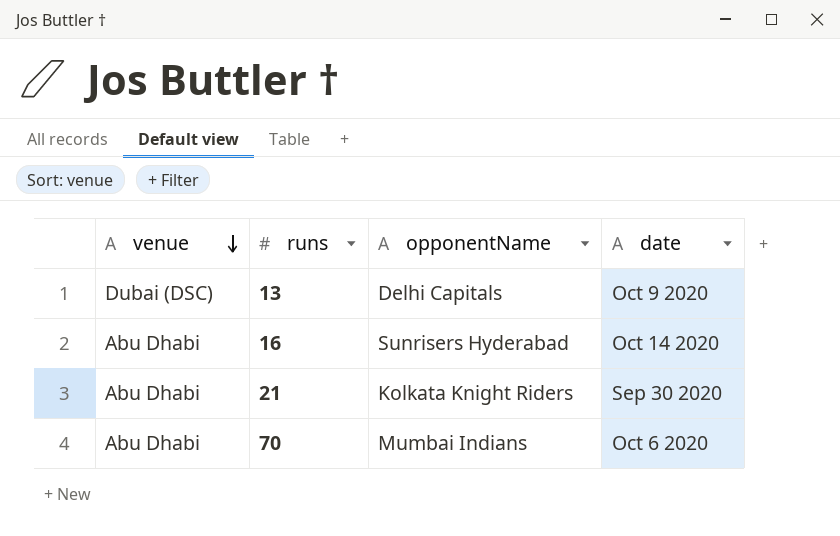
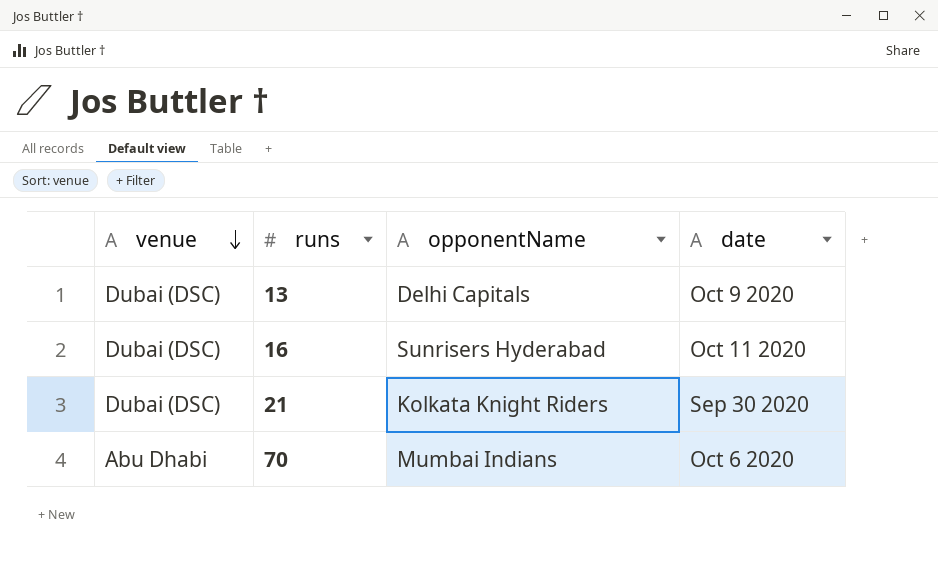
16 | venue: Abu Dhabi -> Dubai (DSC)
16 | date: Oct 14 2020 -> Oct 11 2020
21 | venue: Abu Dhabi -> Dubai (DSC)

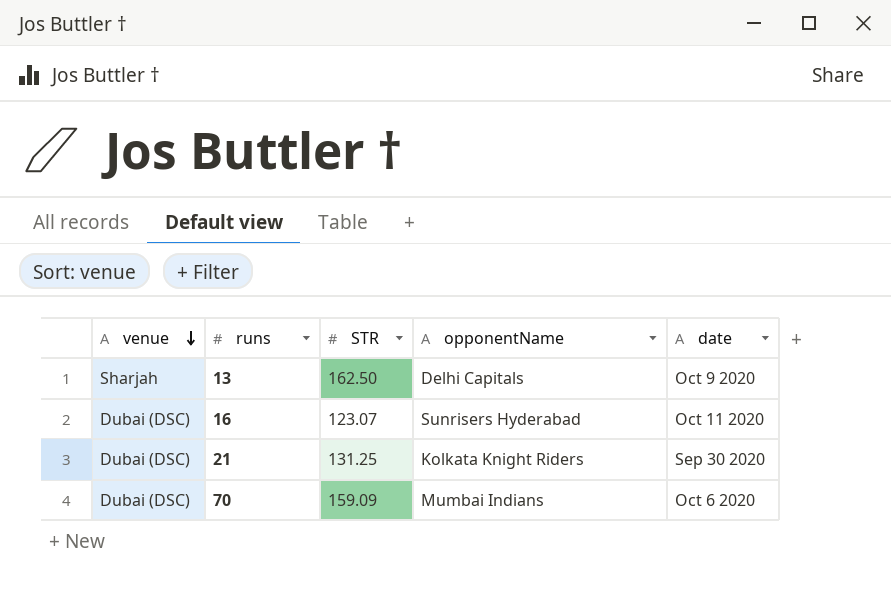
column STR | position: none -> 3
13 | venue: Dubai (DSC) -> Sharjah
70 | venue: Abu Dhabi -> Dubai (DSC)

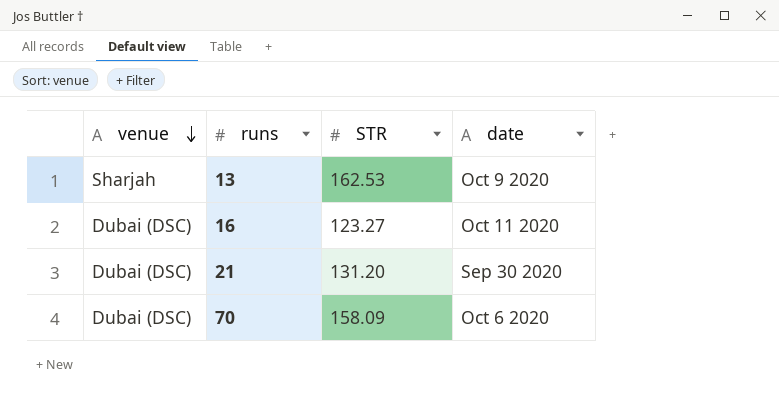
column opponentName | position: 4 -> none
13 | STR: 162.50 -> 162.53
16 | STR: 123.07 -> 123.27
21 | STR: 131.25 -> 131.20
70 | STR: 159.09 -> 158.09

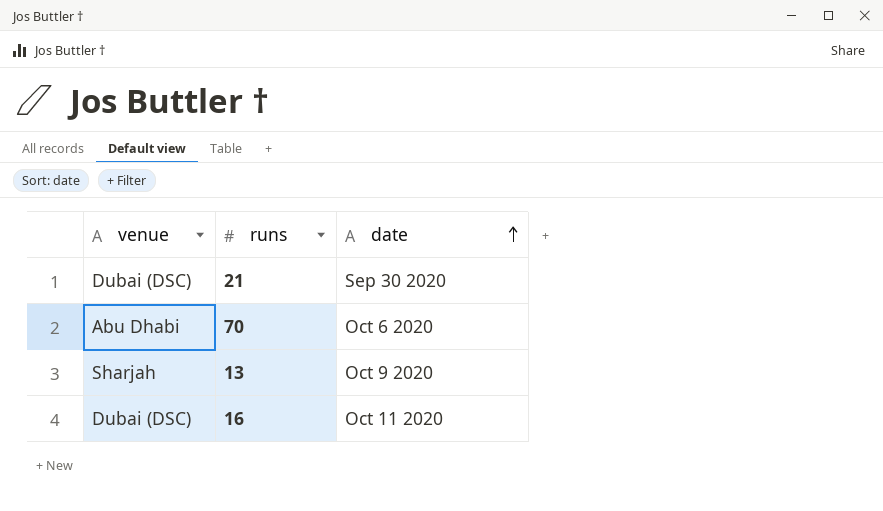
row order: venue descending -> date ascending
column STR | position: 3 -> none
70 | venue: Dubai (DSC) -> Abu Dhabi

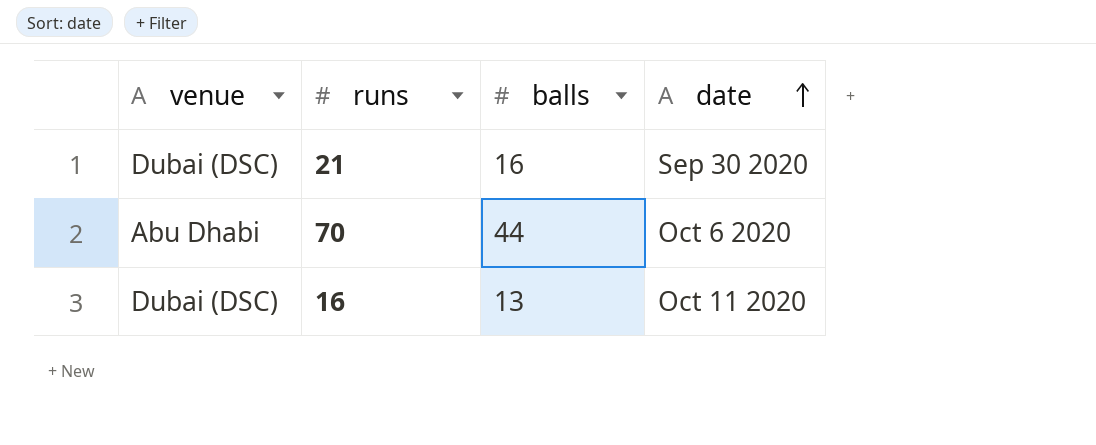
column balls | position: none -> 3
row 13: Sharjah | Oct 9 2020 -> none

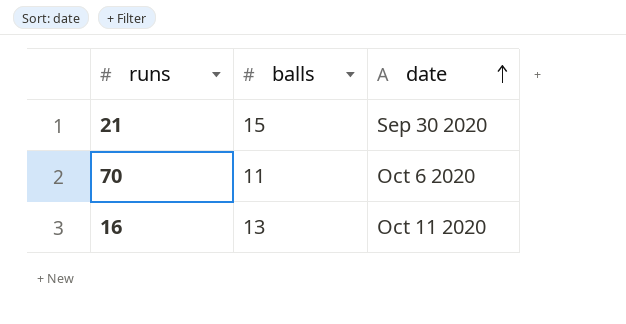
column venue | position: 1 -> none
21 | balls: 16 -> 15
70 | balls: 44 -> 11

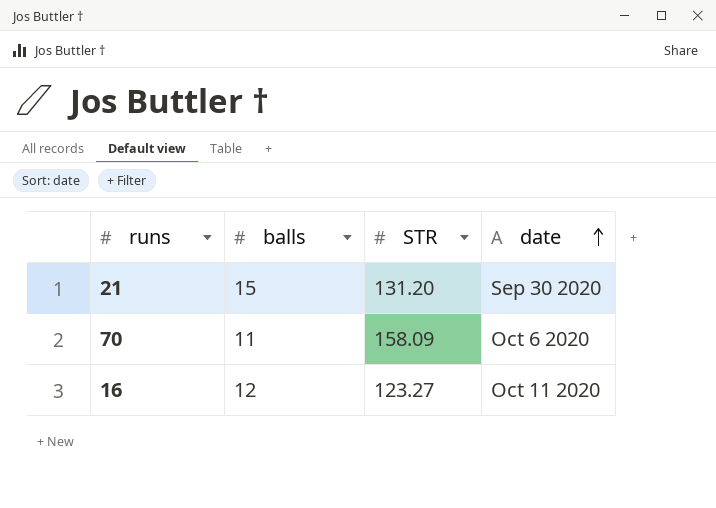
column STR | position: none -> 3
16 | balls: 13 -> 12

